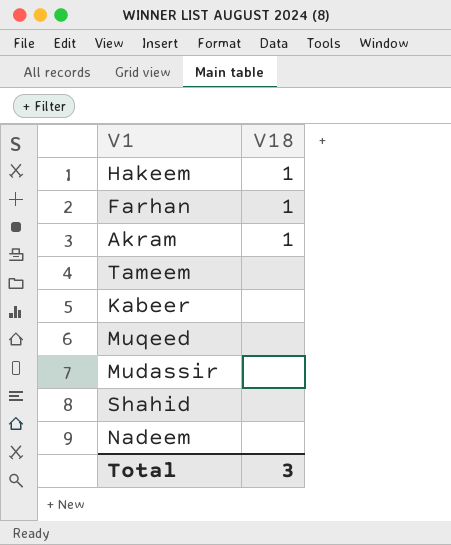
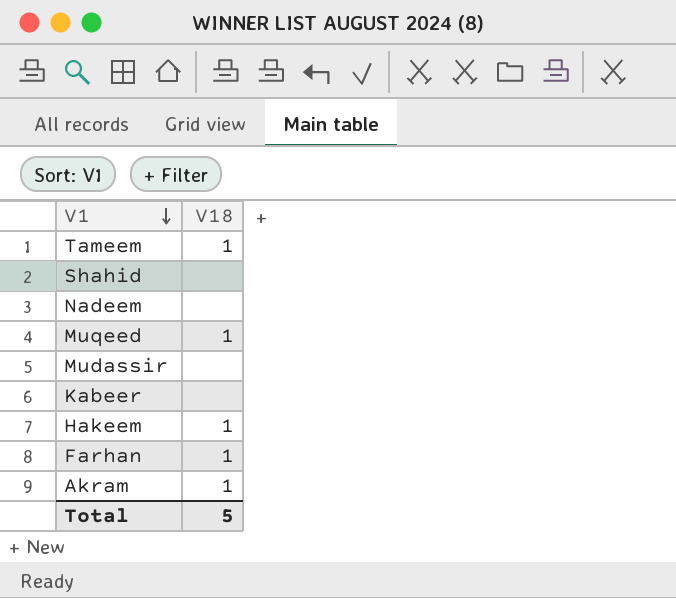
row order: none -> V1 descending
Tameem | V18: none -> 1
Muqeed | V18: none -> 1
Total | V18: 3 -> 5

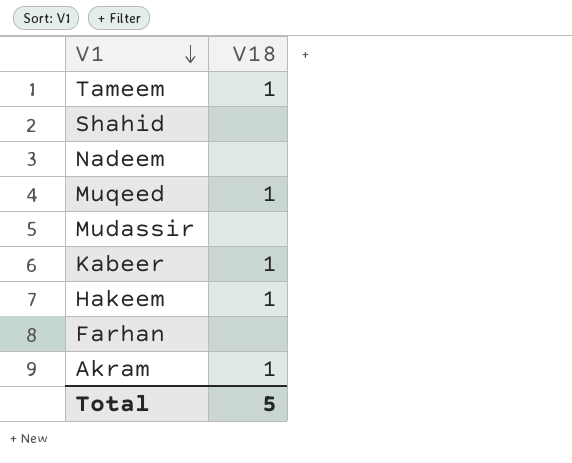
Kabeer | V18: none -> 1
Farhan | V18: 1 -> none

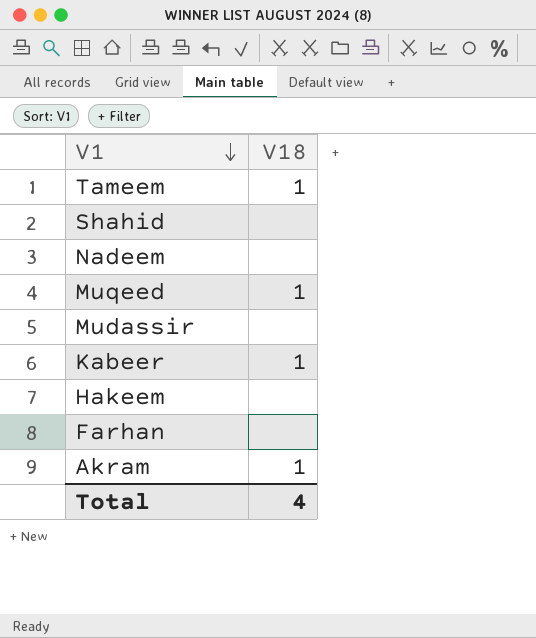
Hakeem | V18: 1 -> none
Total | V18: 5 -> 4

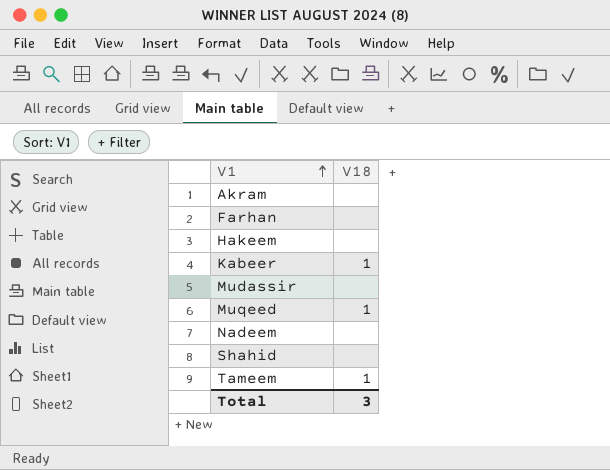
row order: V1 descending -> V1 ascending
Akram | V18: 1 -> none
Total | V18: 4 -> 3

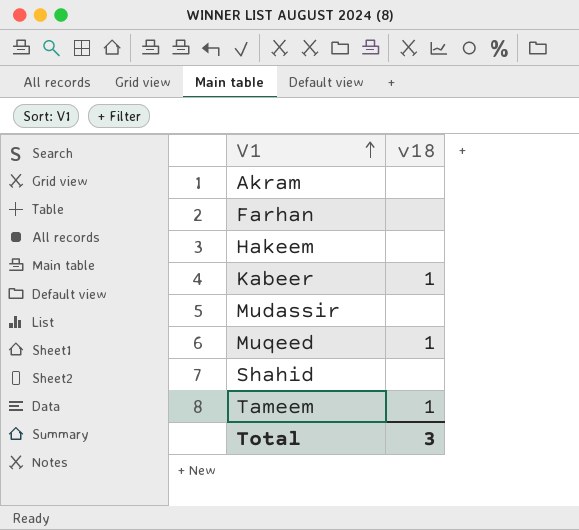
column name: V18 -> v18
row Nadeem: none -> none

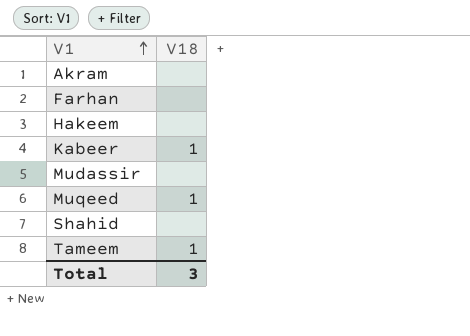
column name: v18 -> V18

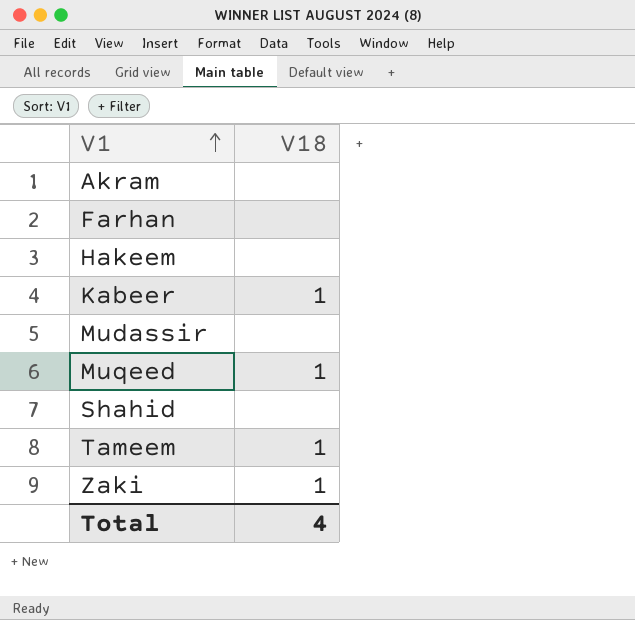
row Zaki: none -> 1
Total | V18: 3 -> 4

